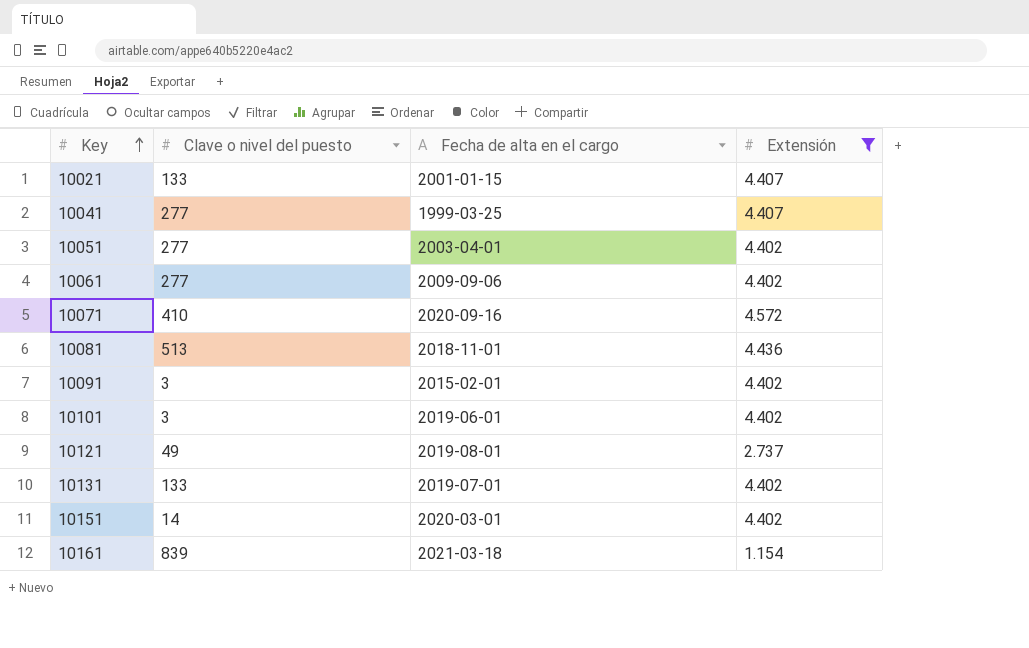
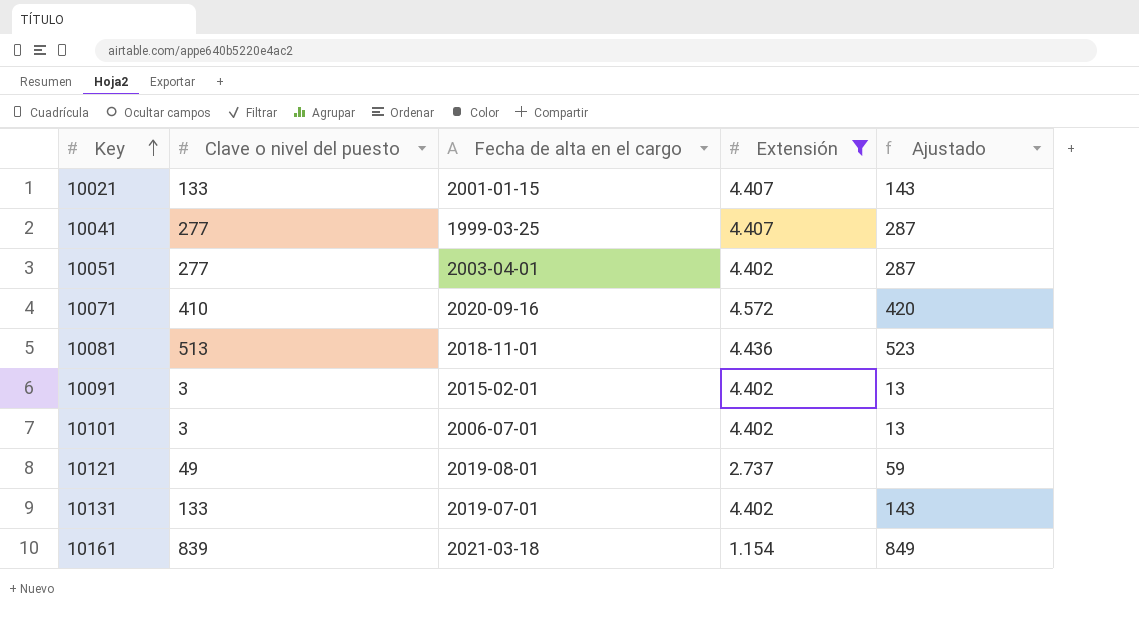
column Ajustado | formula: none -> [Clave o nivel del puesto] + 10
row 10061: 277 | 2009-09-06 | 4.402 -> none
row 10151: 14 | 2020-03-01 | 4.402 -> none
10101 | Fecha de alta en el cargo: 2019-06-01 -> 2006-07-01

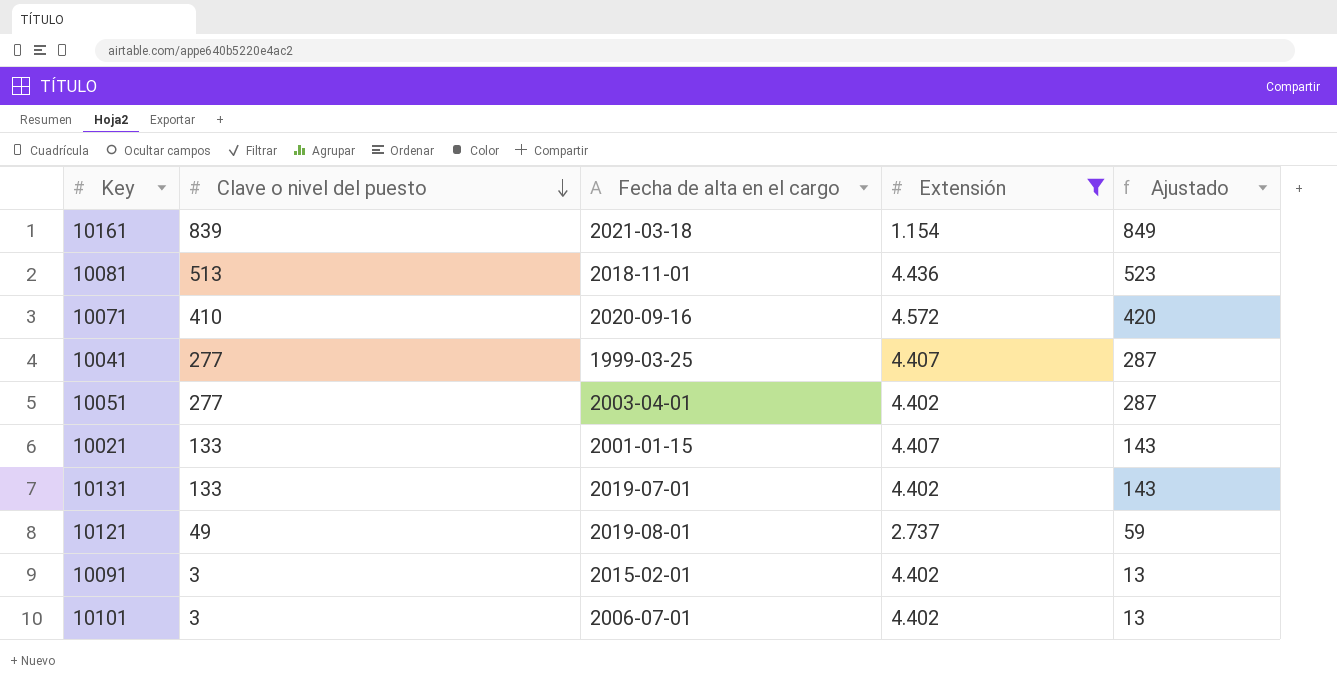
row order: Key ascending -> Clave o nivel del puesto descending

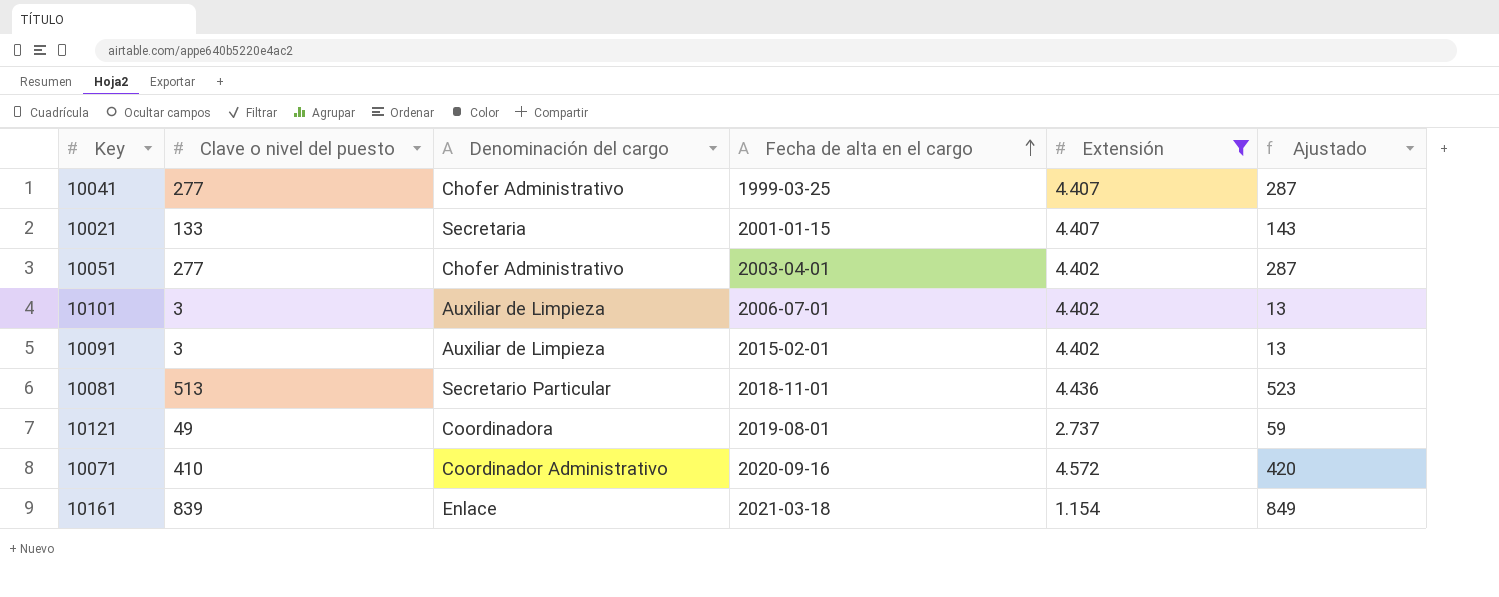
row order: Clave o nivel del puesto descending -> Fecha de alta en el cargo ascending
column Denominación del cargo | position: none -> 3
row 10131: 133 | 2019-07-01 | 4.402 | 143 -> none

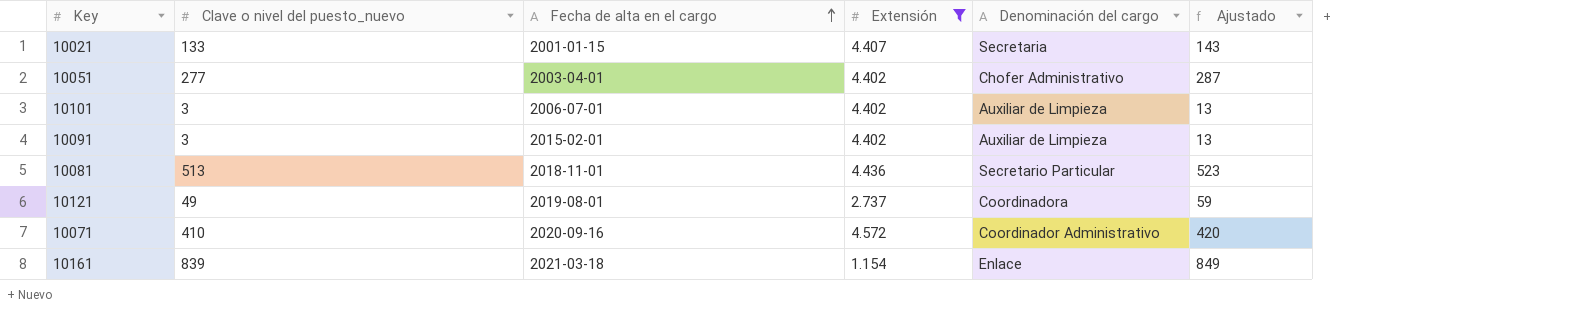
column name: Clave o nivel del puesto -> Clave o nivel del puesto_nuevo
column Denominación del cargo | position: 3 -> 5
row 10041: 277 | Chofer Administrativo | 1999-03-25 | 4.407 | 287 -> none

